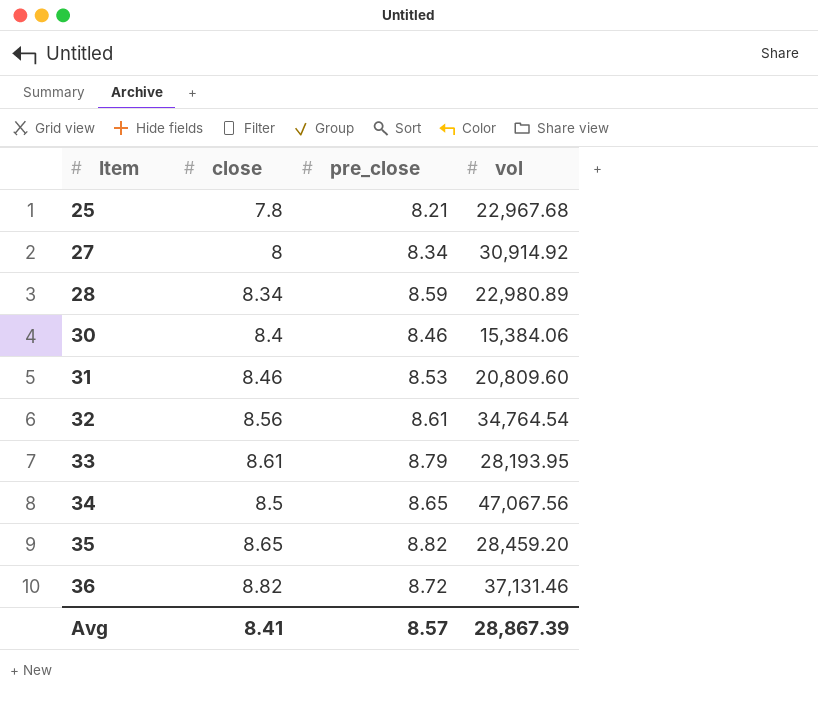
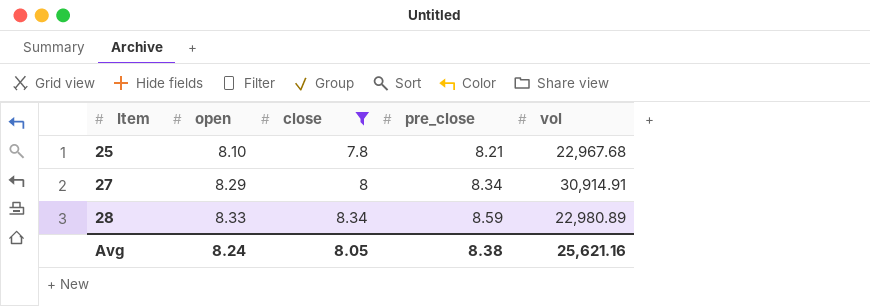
filter: none -> close <= 8.34
column open | position: none -> 2
27 | vol: 30,914.92 -> 30,914.91
Avg | close: 8.41 -> 8.05
Avg | pre_close: 8.57 -> 8.38
Avg | vol: 28,867.39 -> 25,621.16

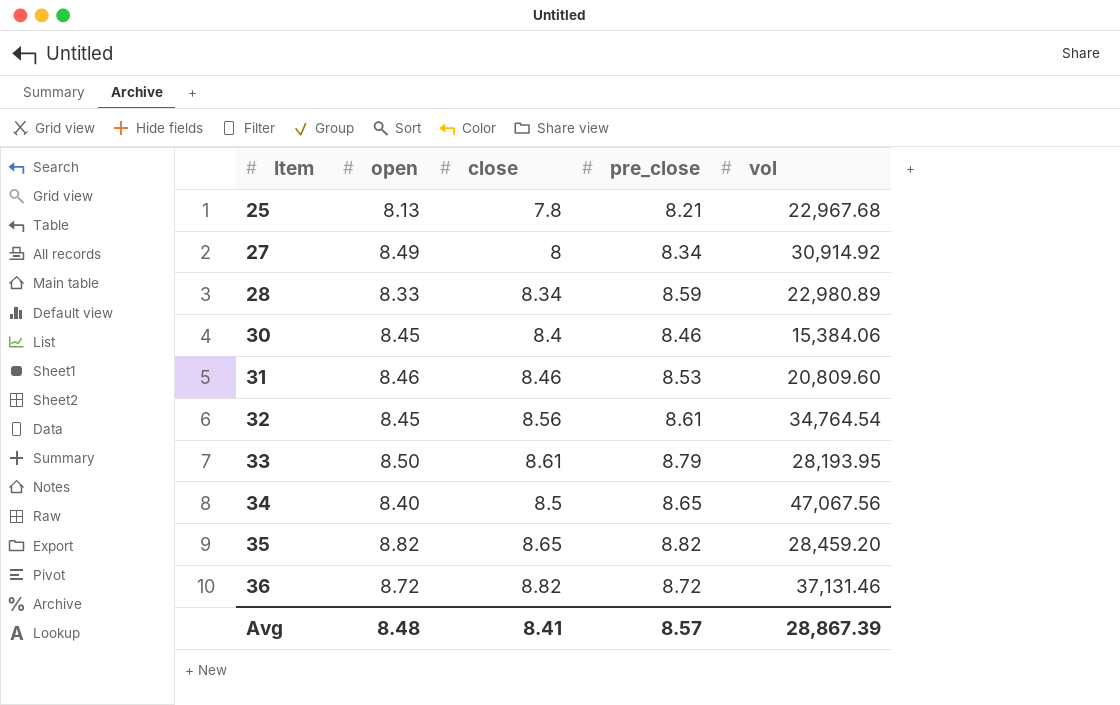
filter: close <= 8.34 -> none
25 | open: 8.10 -> 8.13
27 | open: 8.29 -> 8.49
27 | vol: 30,914.91 -> 30,914.92
Avg | open: 8.24 -> 8.48
Avg | close: 8.05 -> 8.41
Avg | pre_close: 8.38 -> 8.57
Avg | vol: 25,621.16 -> 28,867.39

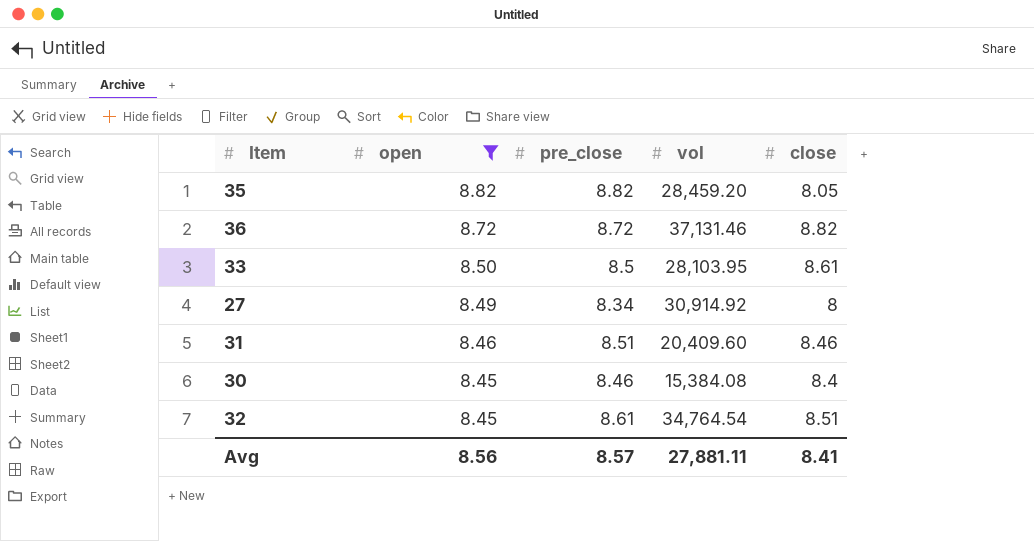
filter: none -> open >= 8.45
row order: Item ascending -> open descending
column close | position: 3 -> 5
35 | close: 8.65 -> 8.05
33 | pre_close: 8.79 -> 8.5
33 | vol: 28,193.95 -> 28,103.95
31 | pre_close: 8.53 -> 8.51
31 | vol: 20,809.60 -> 20,409.60
30 | vol: 15,384.06 -> 15,384.08
32 | close: 8.56 -> 8.51
Avg | open: 8.48 -> 8.56
Avg | vol: 28,867.39 -> 27,881.11

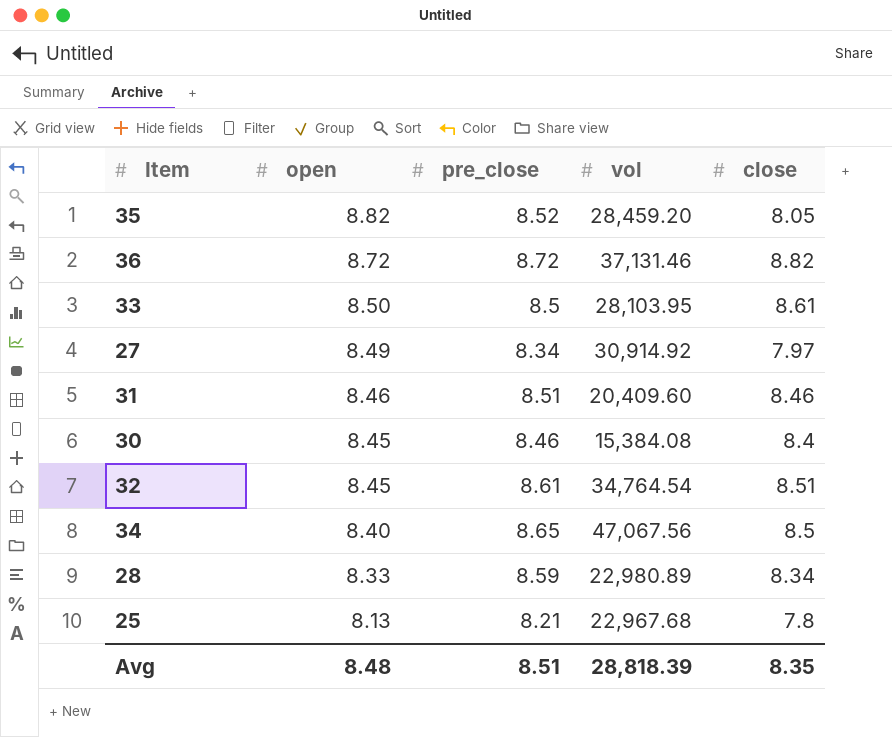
filter: open >= 8.45 -> none
35 | pre_close: 8.82 -> 8.52
27 | close: 8 -> 7.97
Avg | open: 8.56 -> 8.48
Avg | pre_close: 8.57 -> 8.51
Avg | vol: 27,881.11 -> 28,818.39
Avg | close: 8.41 -> 8.35

